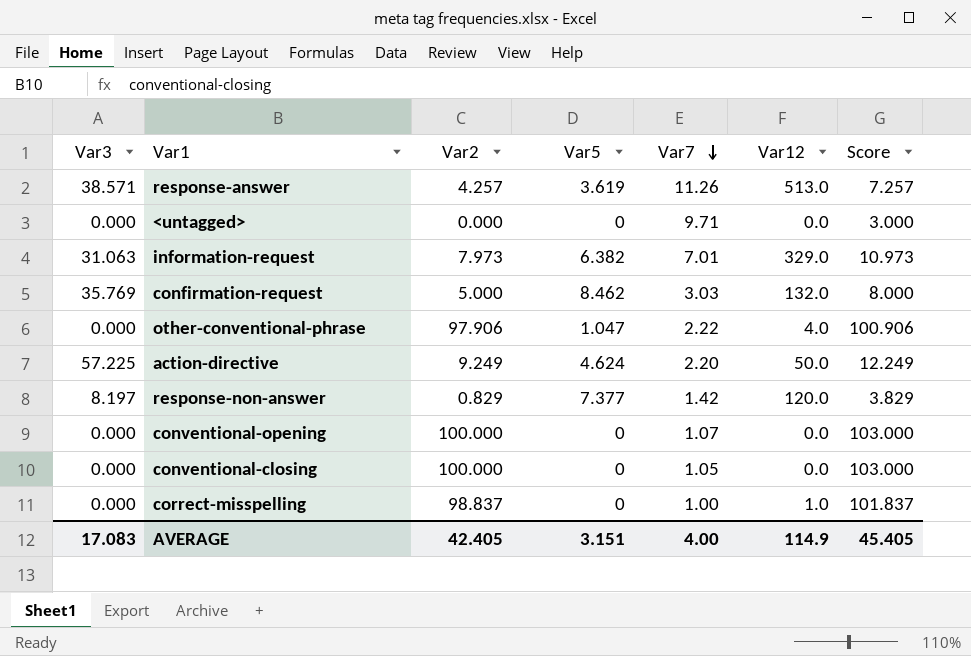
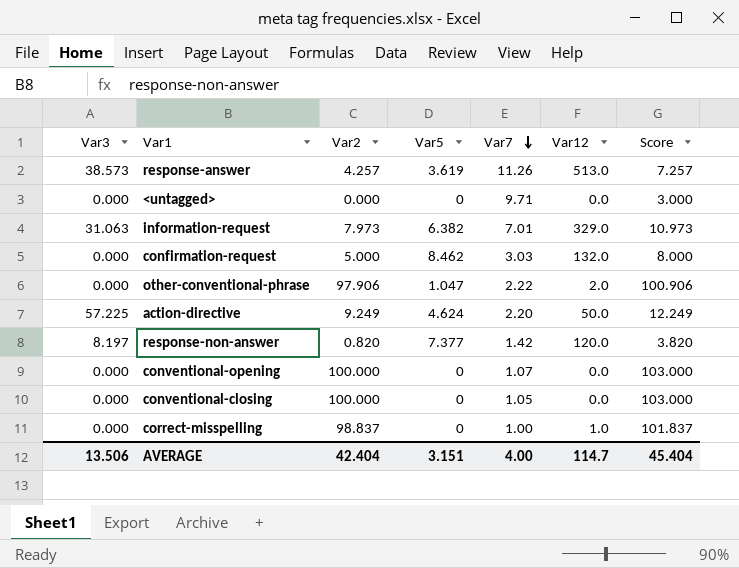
response-answer | Var3: 38.571 -> 38.573
confirmation-request | Var3: 35.769 -> 0.000
other-conventional-phrase | Var12: 4.0 -> 2.0
response-non-answer | Var2: 0.829 -> 0.820
response-non-answer | Score: 3.829 -> 3.820
AVERAGE | Var3: 17.083 -> 13.506
AVERAGE | Var2: 42.405 -> 42.404
AVERAGE | Var12: 114.9 -> 114.7
AVERAGE | Score: 45.405 -> 45.404

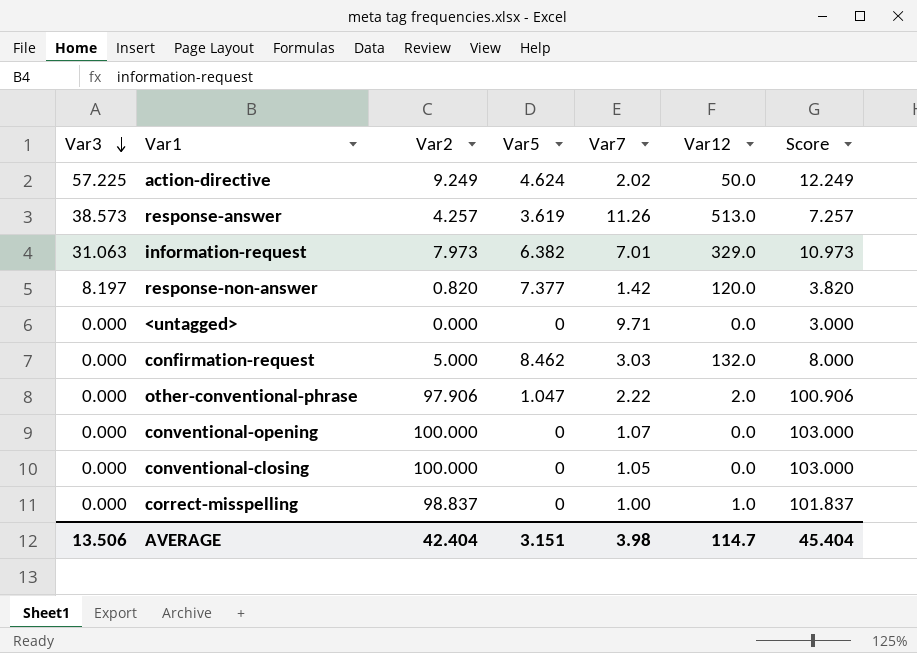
row order: Var7 descending -> Var3 descending
action-directive | Var7: 2.20 -> 2.02
AVERAGE | Var7: 4.00 -> 3.98

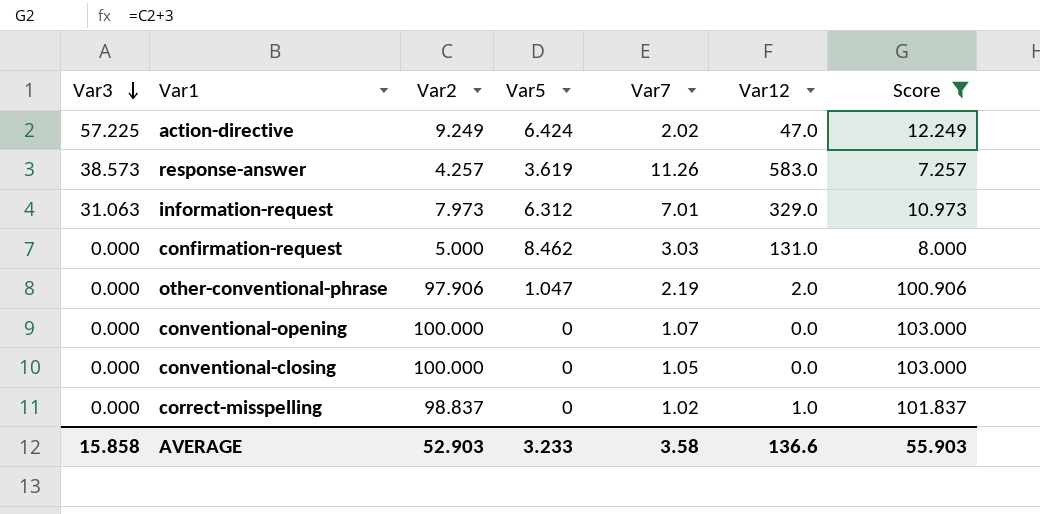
filter: none -> Score >= 7.257
action-directive | Var5: 4.624 -> 6.424
action-directive | Var12: 50.0 -> 47.0
response-answer | Var12: 513.0 -> 583.0
information-request | Var5: 6.382 -> 6.312
confirmation-request | Var12: 132.0 -> 131.0
other-conventional-phrase | Var7: 2.22 -> 2.19
correct-misspelling | Var7: 1.00 -> 1.02
AVERAGE | Var3: 13.506 -> 15.858
AVERAGE | Var2: 42.404 -> 52.903
AVERAGE | Var5: 3.151 -> 3.233
AVERAGE | Var7: 3.98 -> 3.58
AVERAGE | Var12: 114.7 -> 136.6
AVERAGE | Score: 45.404 -> 55.903

